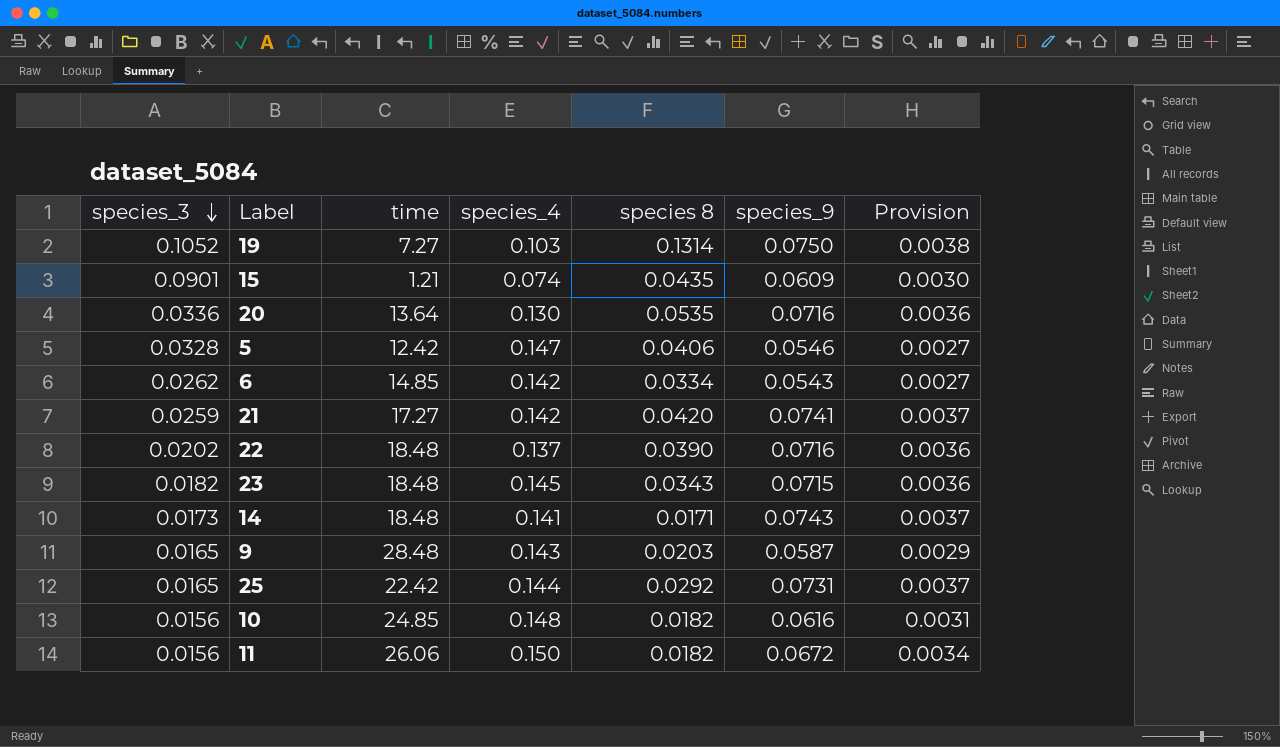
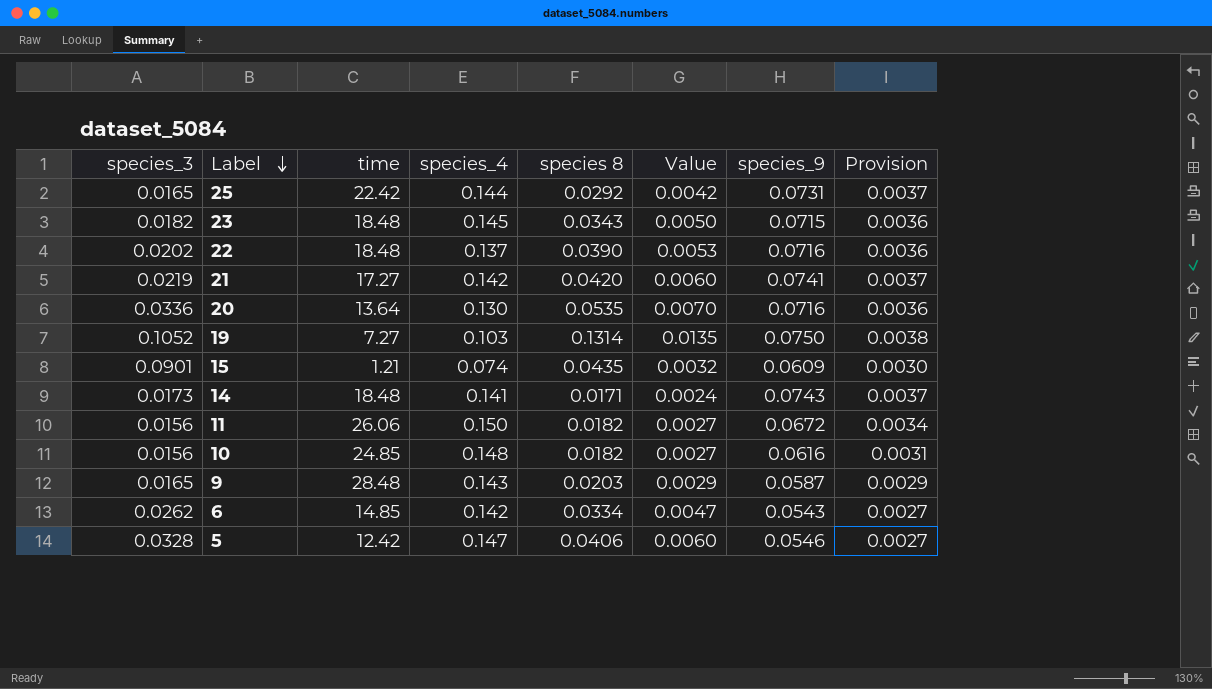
row order: species_3 descending -> Label descending
column Value | formula: none -> [species_4] * [species 8]
21 | species_3: 0.0259 -> 0.0219

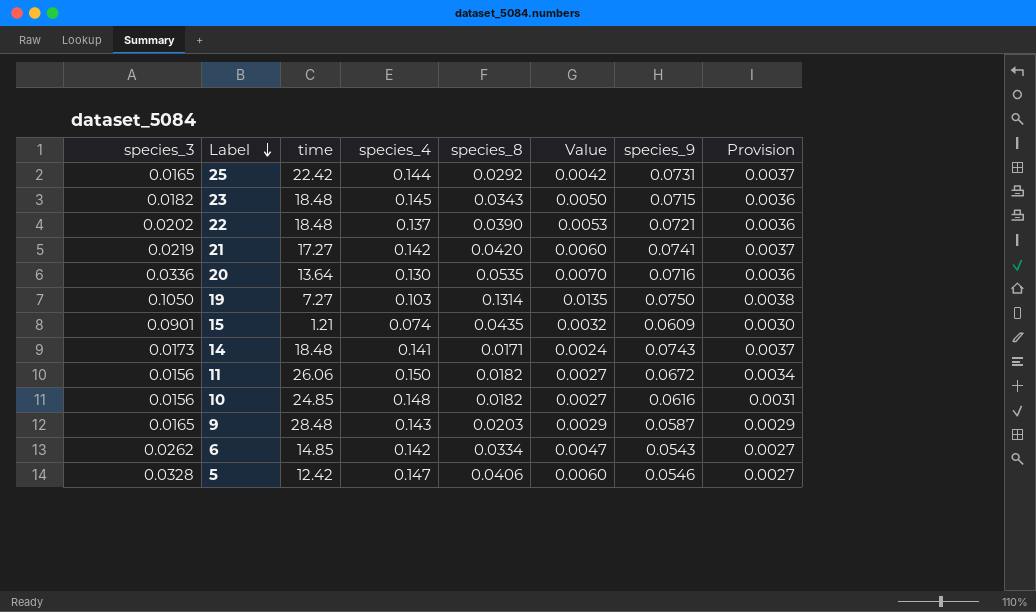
column name: species 8 -> species_8
22 | species_9: 0.0716 -> 0.0721
19 | species_3: 0.1052 -> 0.1050

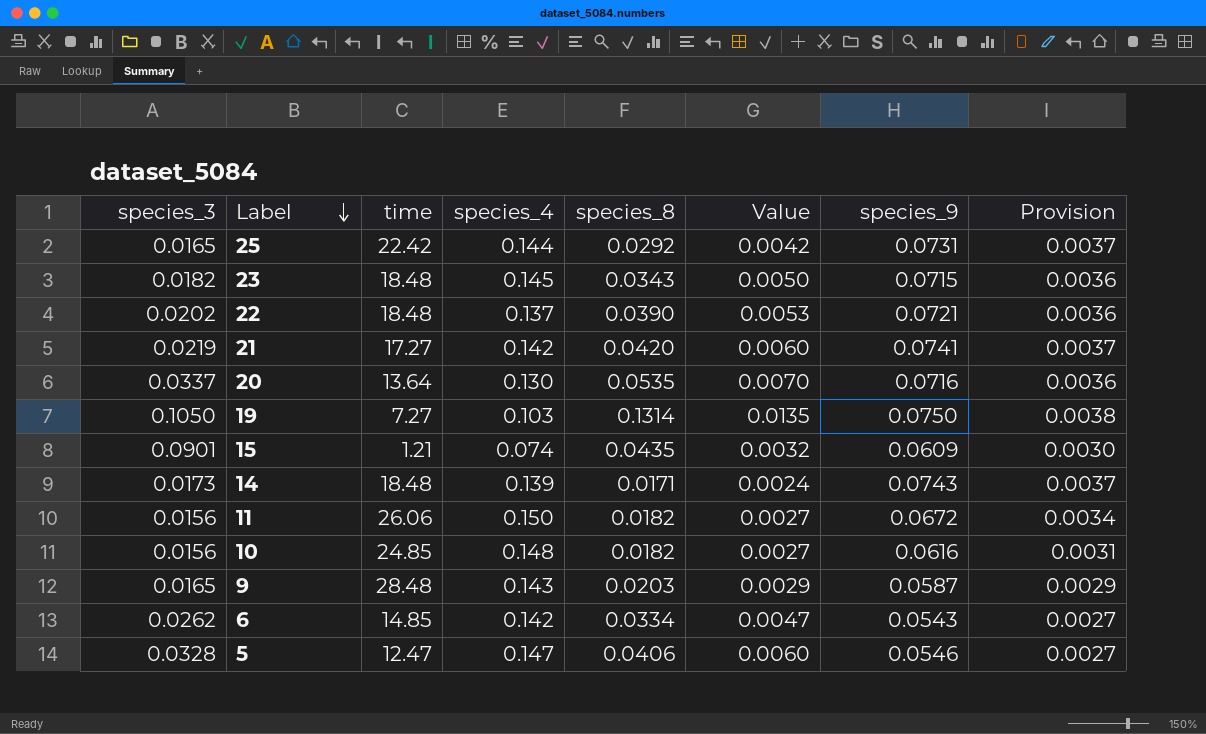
20 | species_3: 0.0336 -> 0.0337
14 | species_4: 0.141 -> 0.139
5 | time: 12.42 -> 12.47

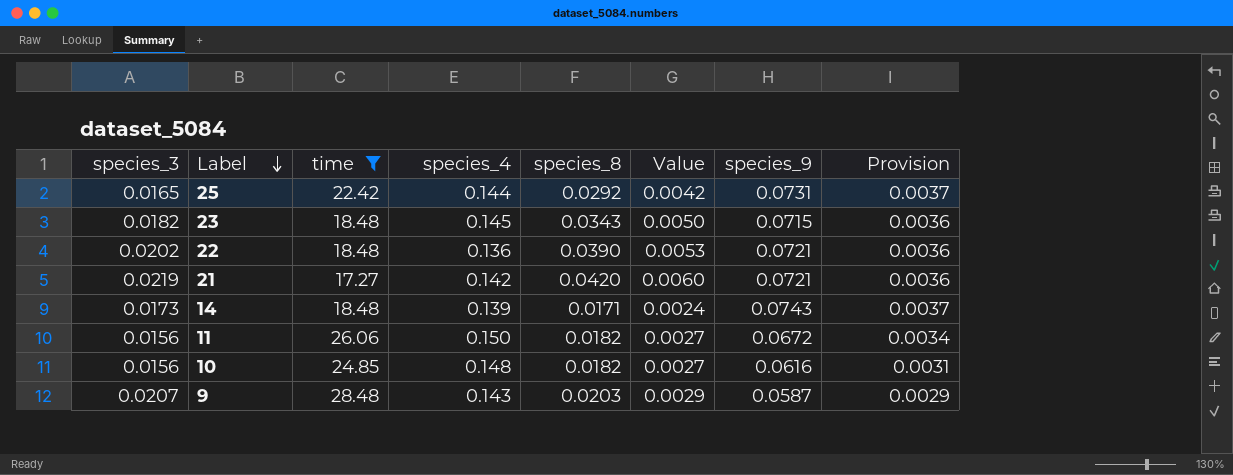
filter: none -> time >= 17.27
22 | species_4: 0.137 -> 0.136
21 | species_9: 0.0741 -> 0.0721
21 | Provision: 0.0037 -> 0.0036
9 | species_3: 0.0165 -> 0.0207

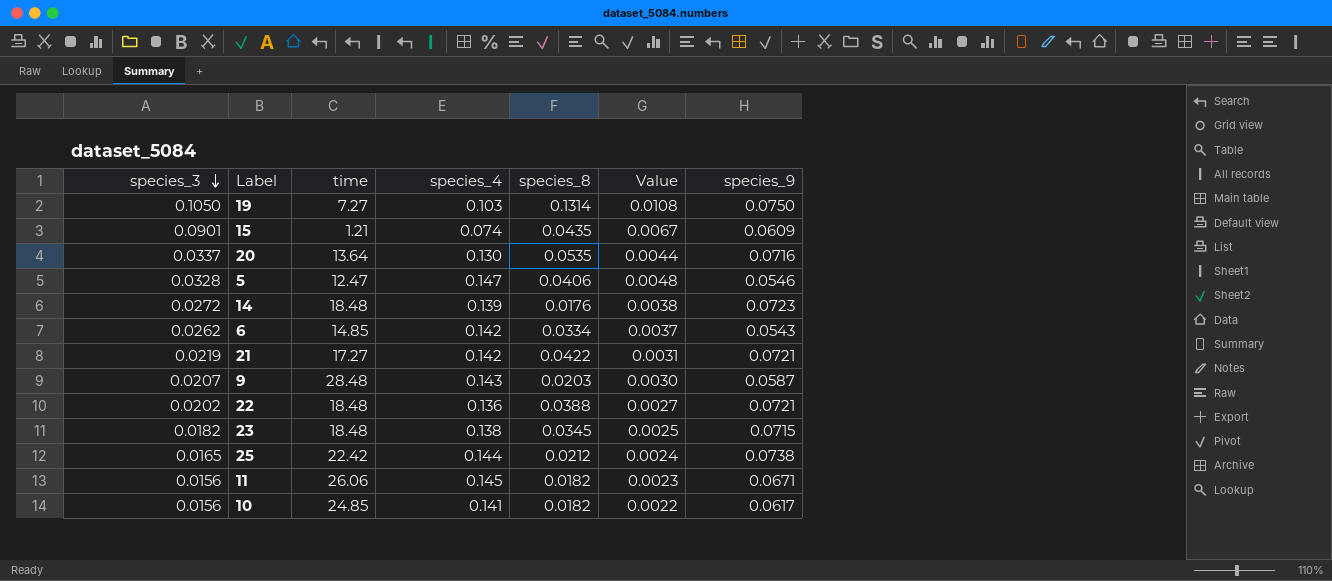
filter: time >= 17.27 -> none
row order: Label descending -> species_3 descending
column Provision | formula: [species_9] * 0.05 -> none
column Value | formula: [species_4] * [species_8] -> [species_3] * [species_4]
14 | species_3: 0.0173 -> 0.0272
14 | species_8: 0.0171 -> 0.0176
14 | species_9: 0.0743 -> 0.0723
21 | species_8: 0.0420 -> 0.0422
22 | species_8: 0.0390 -> 0.0388
23 | species_4: 0.145 -> 0.138
23 | species_8: 0.0343 -> 0.0345
25 | species_8: 0.0292 -> 0.0212
25 | species_9: 0.0731 -> 0.0738
11 | species_4: 0.150 -> 0.145
11 | species_9: 0.0672 -> 0.0671
10 | species_4: 0.148 -> 0.141
10 | species_9: 0.0616 -> 0.0617

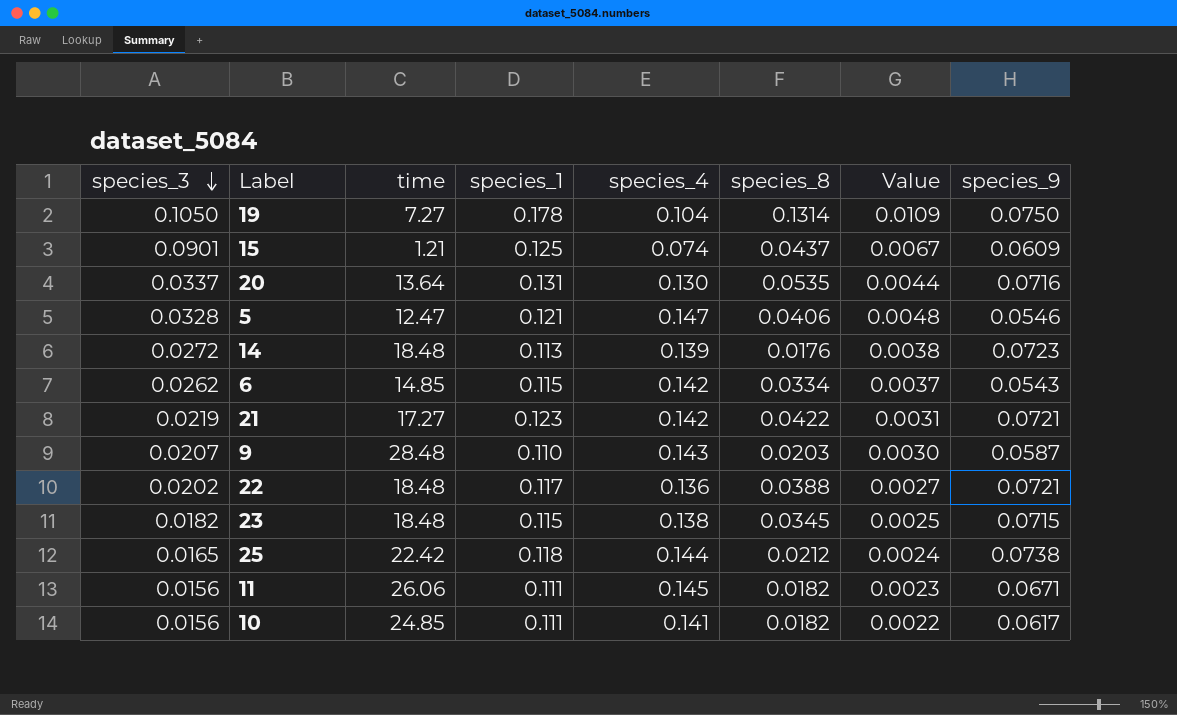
column species_1 | position: none -> 4
19 | species_4: 0.103 -> 0.104
19 | Value: 0.0108 -> 0.0109
15 | species_8: 0.0435 -> 0.0437

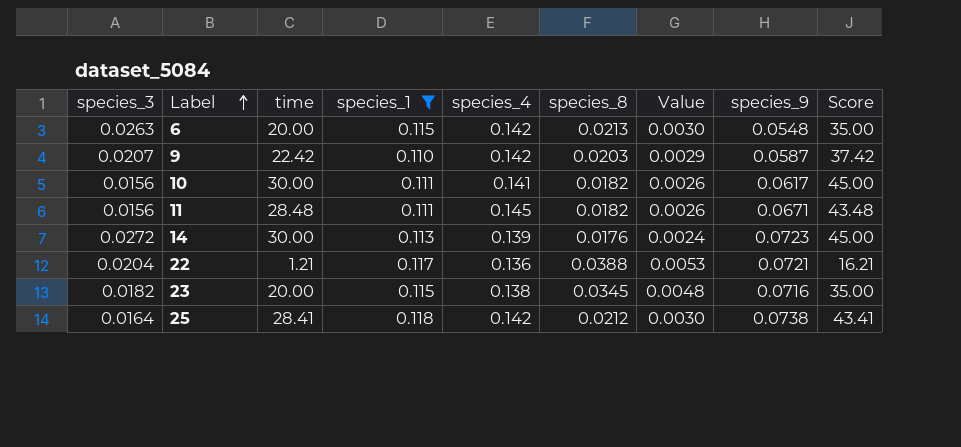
filter: none -> species_1 <= 0.118
row order: species_3 descending -> Label ascending
column Value | formula: [species_3] * [species_4] -> [species_4] * [species_8]
column Score | formula: none -> [time] + 15
6 | species_3: 0.0262 -> 0.0263
6 | time: 14.85 -> 20.00
6 | species_8: 0.0334 -> 0.0213
6 | species_9: 0.0543 -> 0.0548
9 | time: 28.48 -> 22.42
9 | species_4: 0.143 -> 0.142
10 | time: 24.85 -> 30.00
11 | time: 26.06 -> 28.48
14 | time: 18.48 -> 30.00
22 | species_3: 0.0202 -> 0.0204
22 | time: 18.48 -> 1.21
23 | time: 18.48 -> 20.00
23 | species_9: 0.0715 -> 0.0716
25 | species_3: 0.0165 -> 0.0164
25 | time: 22.42 -> 28.41
25 | species_4: 0.144 -> 0.142

